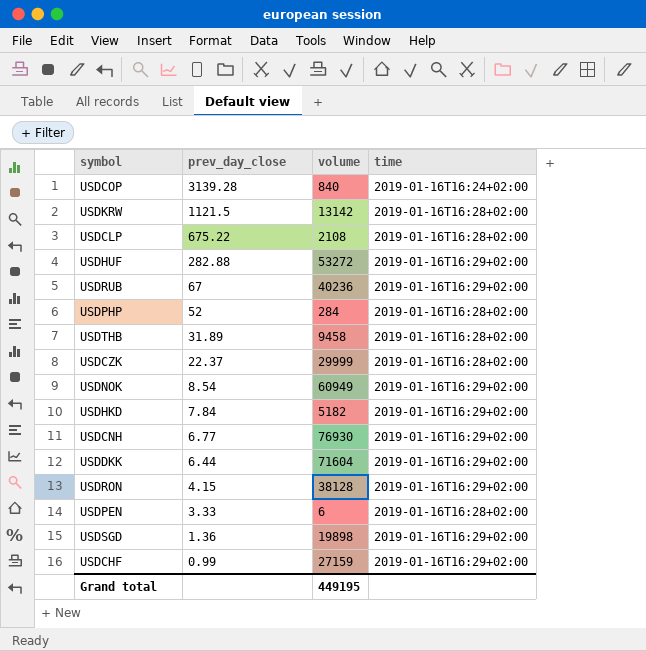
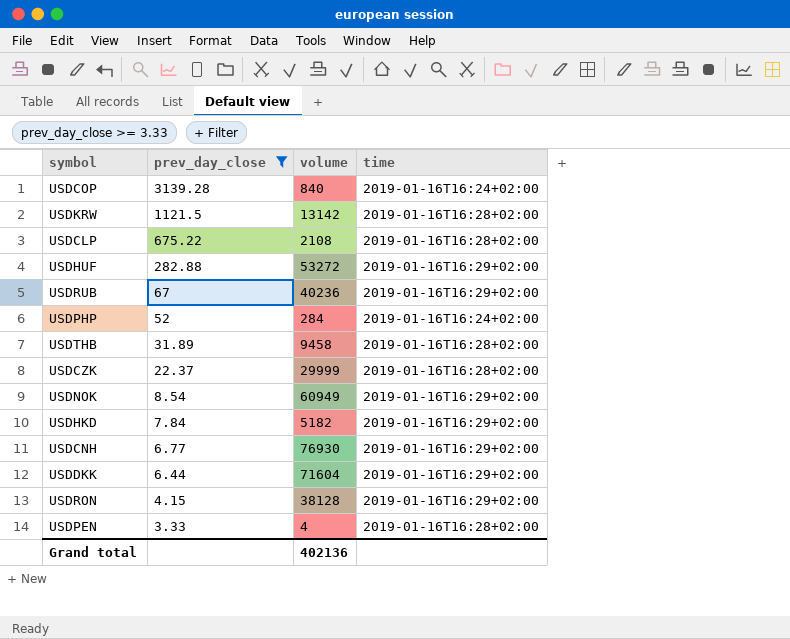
filter: none -> prev_day_close >= 3.33
USDPHP | time: 2019-01-16T16:28+02:00 -> 2019-01-16T16:24+02:00
USDPEN | volume: 6 -> 4
Grand total | volume: 449195 -> 402136

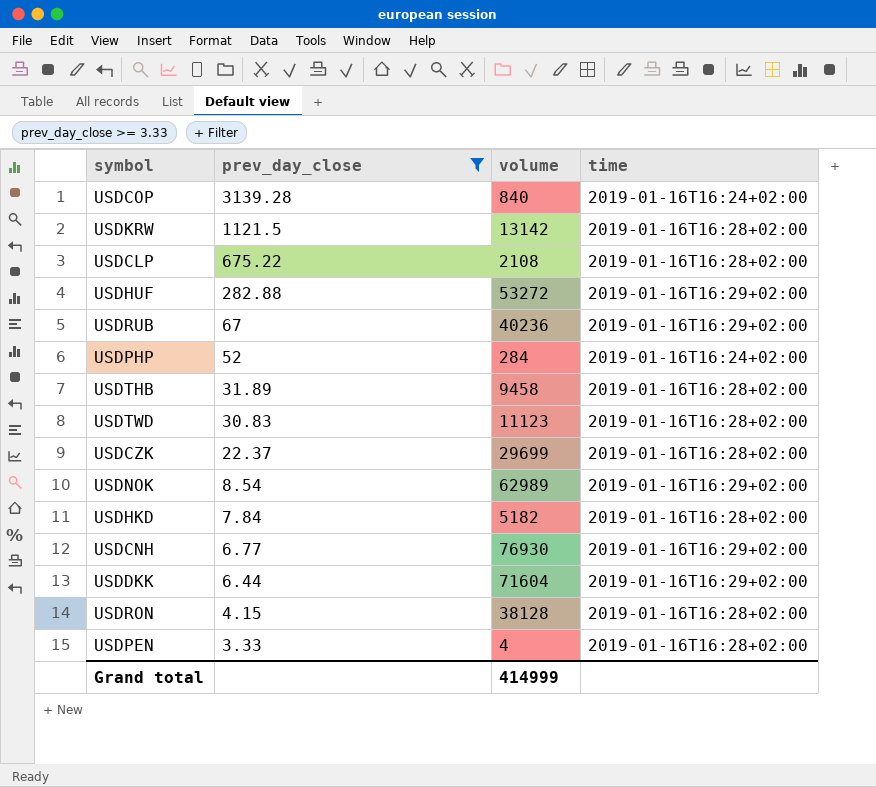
row USDTWD: none -> 30.83 | 11123 | 2019-01-16T16:28+02:00
USDCZK | volume: 29999 -> 29699
USDNOK | volume: 60949 -> 62989
USDHKD | time: 2019-01-16T16:29+02:00 -> 2019-01-16T16:28+02:00
USDRON | time: 2019-01-16T16:29+02:00 -> 2019-01-16T16:28+02:00
Grand total | volume: 402136 -> 414999

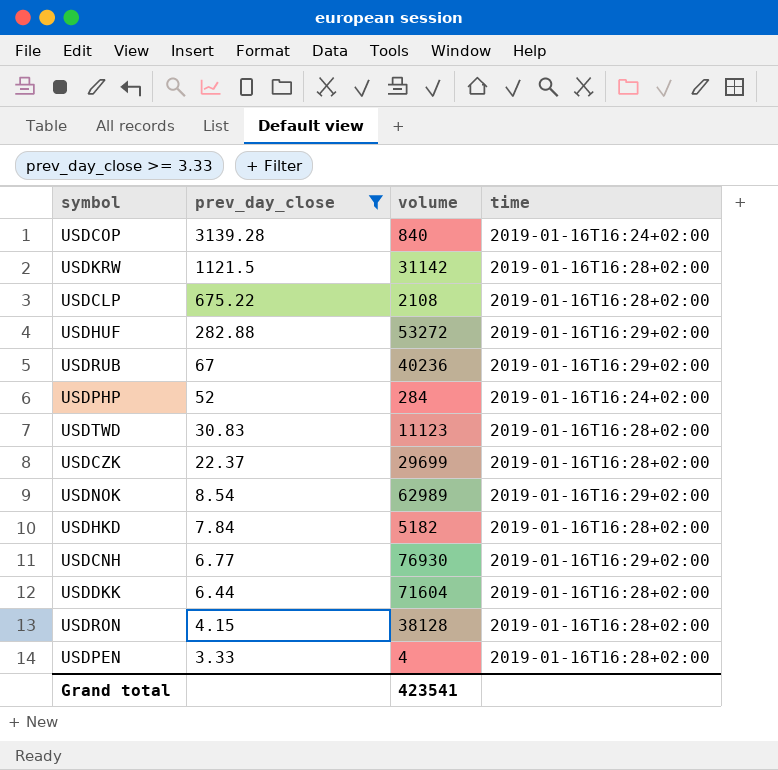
row USDTHB: 31.89 | 9458 | 2019-01-16T16:28+02:00 -> none
USDKRW | volume: 13142 -> 31142
USDDKK | time: 2019-01-16T16:29+02:00 -> 2019-01-16T16:28+02:00
Grand total | volume: 414999 -> 423541

